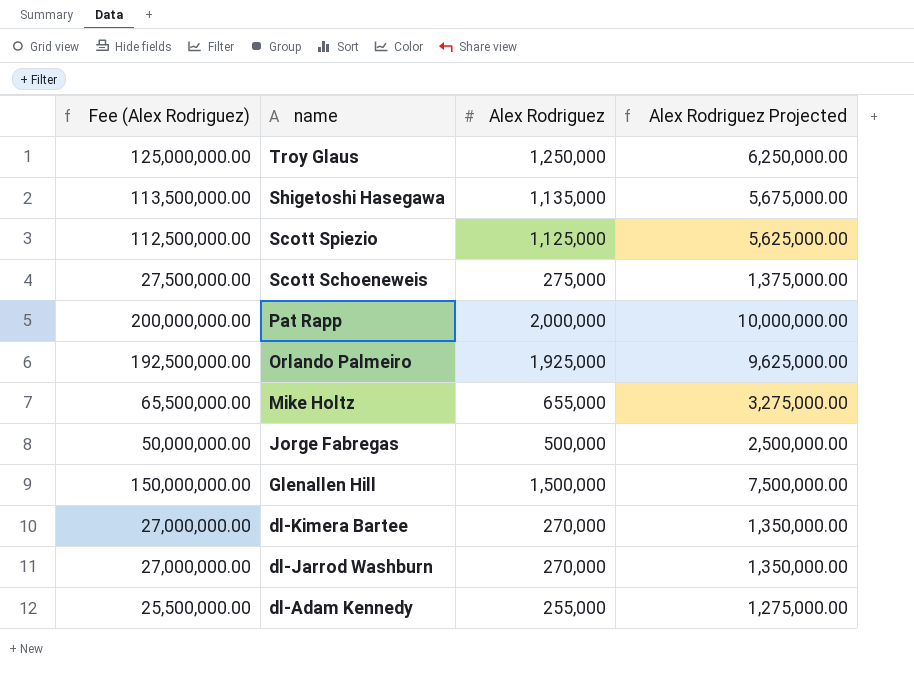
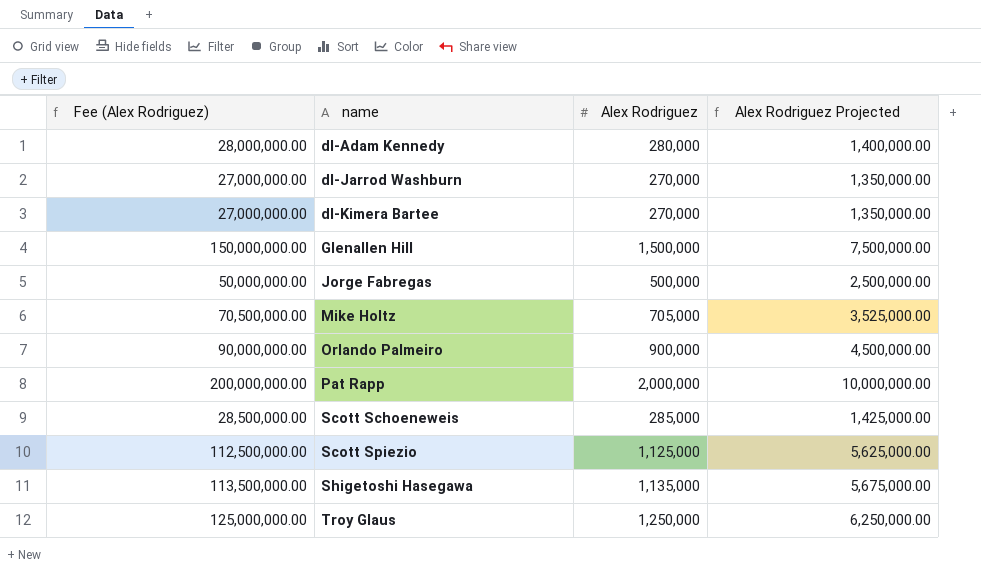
row order: name descending -> name ascending
dl-Adam Kennedy | Fee (Alex Rodriguez): 25,500,000.00 -> 28,000,000.00
dl-Adam Kennedy | Alex Rodriguez: 255,000 -> 280,000
dl-Adam Kennedy | Alex Rodriguez Projected: 1,275,000.00 -> 1,400,000.00
Mike Holtz | Fee (Alex Rodriguez): 65,500,000.00 -> 70,500,000.00
Mike Holtz | Alex Rodriguez: 655,000 -> 705,000
Mike Holtz | Alex Rodriguez Projected: 3,275,000.00 -> 3,525,000.00
Orlando Palmeiro | Fee (Alex Rodriguez): 192,500,000.00 -> 90,000,000.00
Orlando Palmeiro | Alex Rodriguez: 1,925,000 -> 900,000
Orlando Palmeiro | Alex Rodriguez Projected: 9,625,000.00 -> 4,500,000.00
Scott Schoeneweis | Fee (Alex Rodriguez): 27,500,000.00 -> 28,500,000.00
Scott Schoeneweis | Alex Rodriguez: 275,000 -> 285,000
Scott Schoeneweis | Alex Rodriguez Projected: 1,375,000.00 -> 1,425,000.00

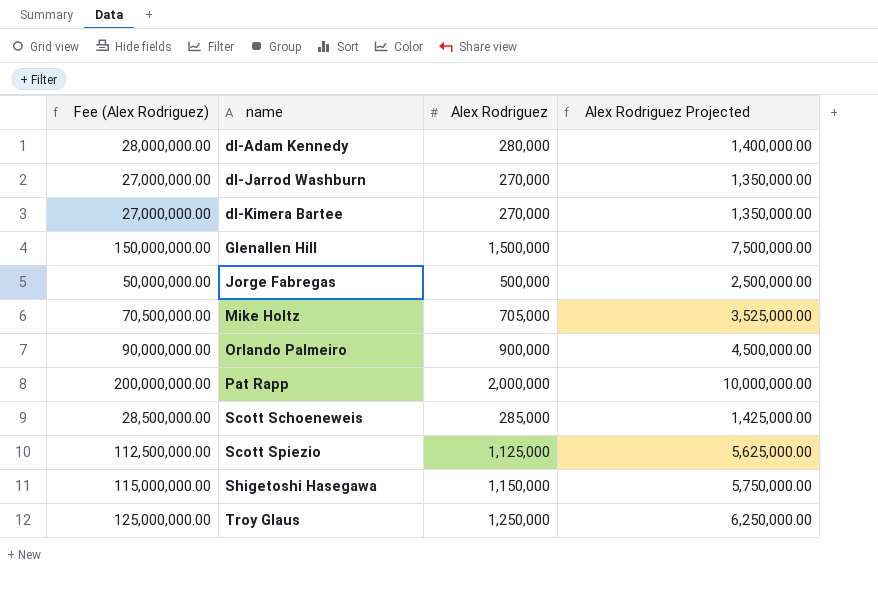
Shigetoshi Hasegawa | Fee (Alex Rodriguez): 113,500,000.00 -> 115,000,000.00
Shigetoshi Hasegawa | Alex Rodriguez: 1,135,000 -> 1,150,000
Shigetoshi Hasegawa | Alex Rodriguez Projected: 5,675,000.00 -> 5,750,000.00

